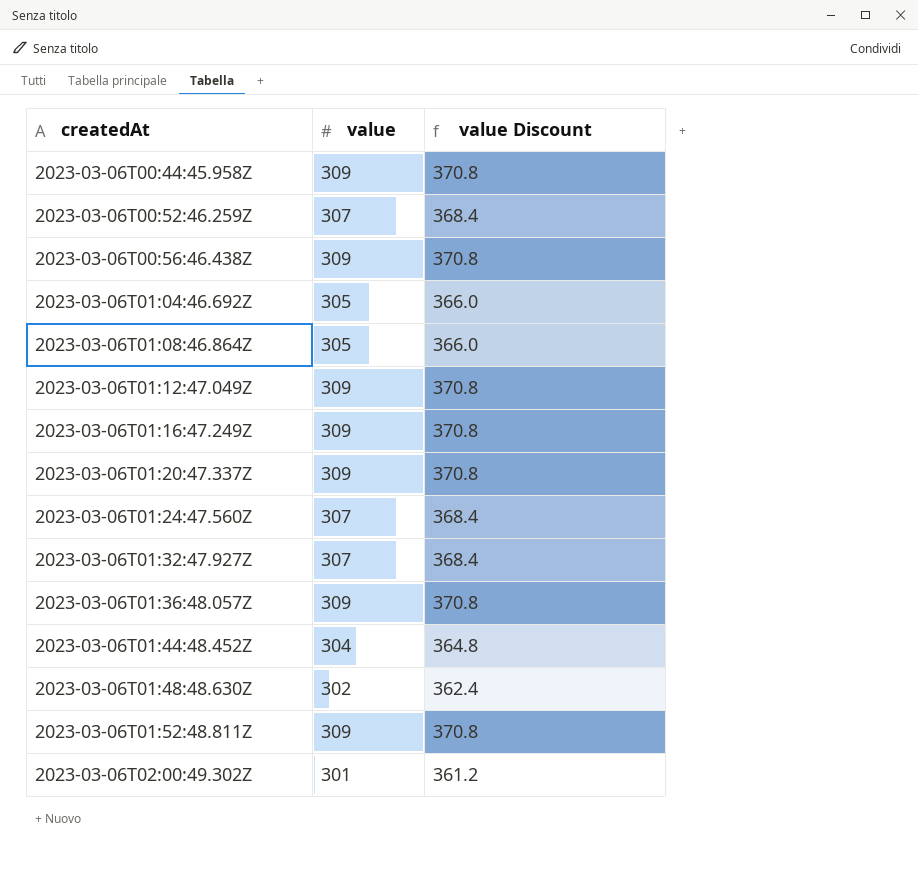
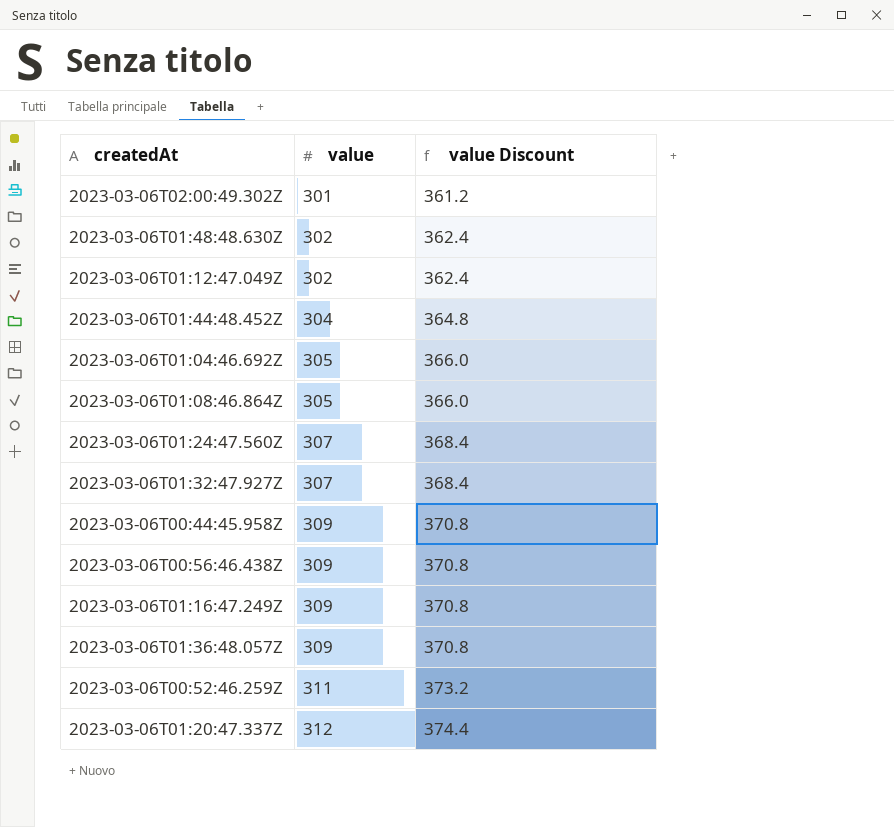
row order: createdAt ascending -> value ascending
row 2023-03-06T01:52:48.811Z: 309 | 370.8 -> none
2023-03-06T01:12:47.049Z | value: 309 -> 302
2023-03-06T01:12:47.049Z | value Discount: 370.8 -> 362.4
2023-03-06T00:52:46.259Z | value: 307 -> 311
2023-03-06T00:52:46.259Z | value Discount: 368.4 -> 373.2
2023-03-06T01:20:47.337Z | value: 309 -> 312
2023-03-06T01:20:47.337Z | value Discount: 370.8 -> 374.4

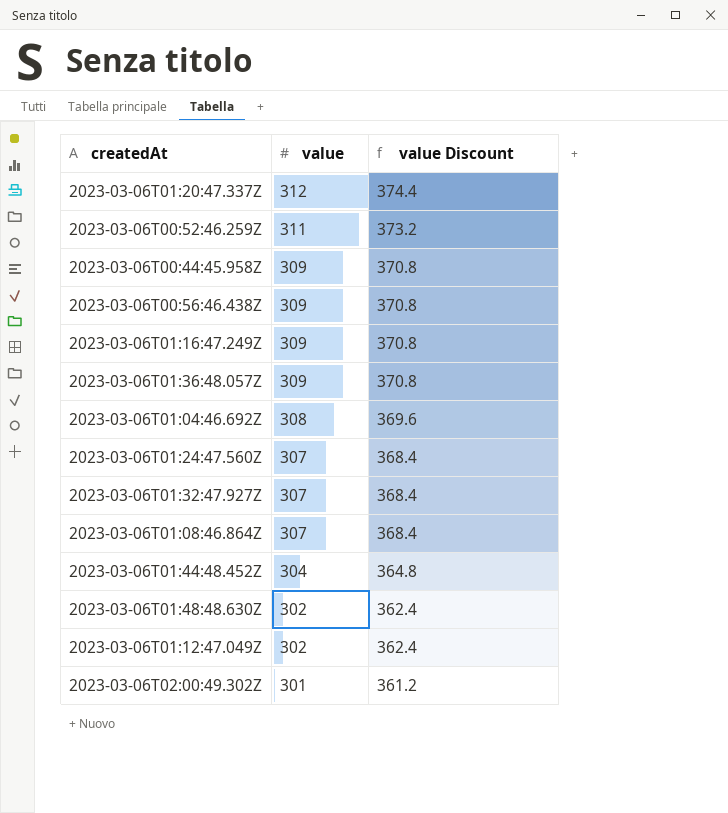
row order: value ascending -> value descending
2023-03-06T01:04:46.692Z | value: 305 -> 308
2023-03-06T01:04:46.692Z | value Discount: 366.0 -> 369.6
2023-03-06T01:08:46.864Z | value: 305 -> 307
2023-03-06T01:08:46.864Z | value Discount: 366.0 -> 368.4

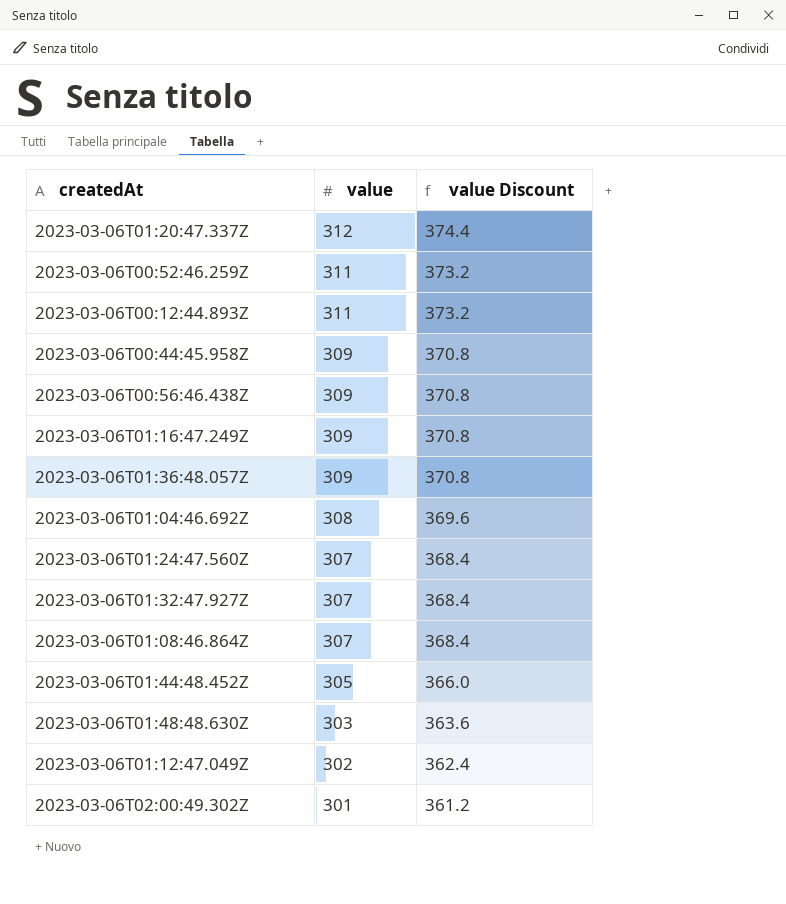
row 2023-03-06T00:12:44.893Z: none -> 311 | 373.2
2023-03-06T01:44:48.452Z | value: 304 -> 305
2023-03-06T01:44:48.452Z | value Discount: 364.8 -> 366.0
2023-03-06T01:48:48.630Z | value: 302 -> 303
2023-03-06T01:48:48.630Z | value Discount: 362.4 -> 363.6

